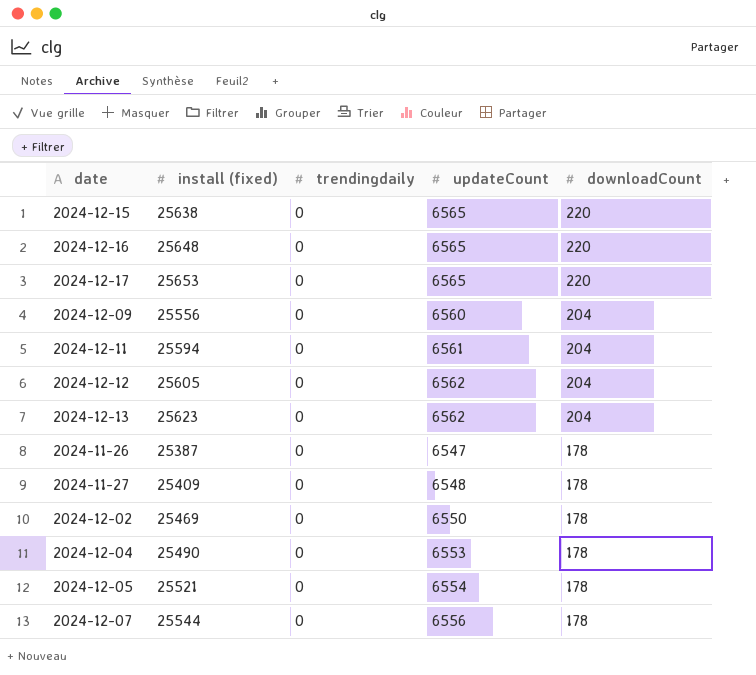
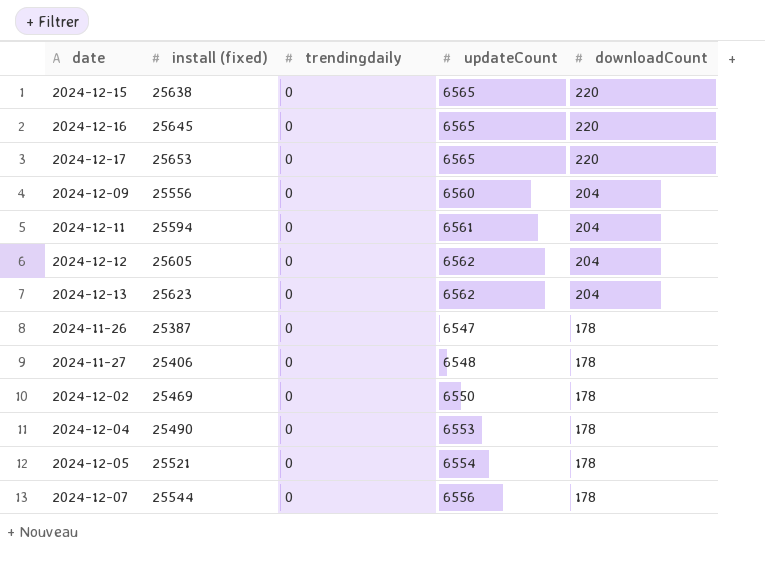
2024-12-16 | install (fixed): 25648 -> 25645
2024-11-27 | install (fixed): 25409 -> 25406

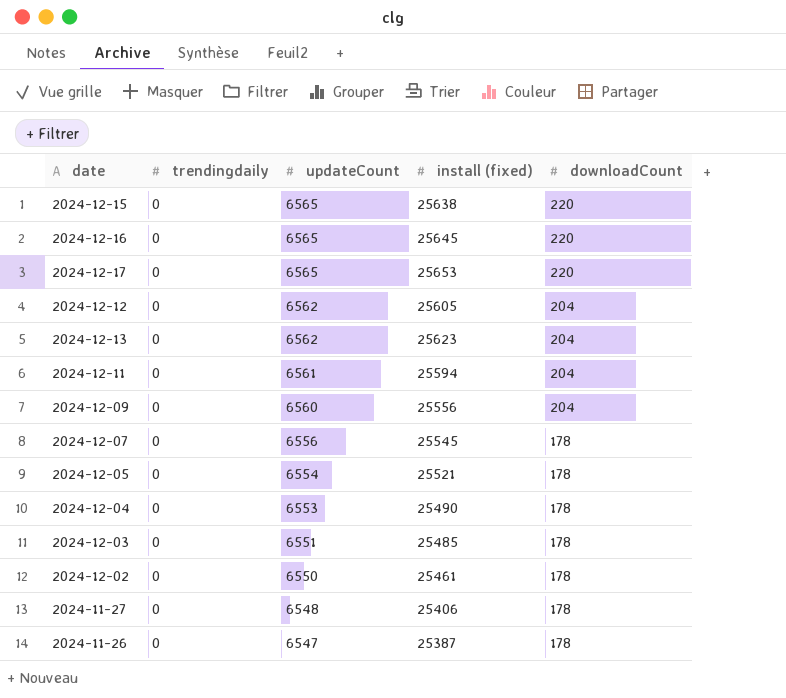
row order: downloadCount descending -> updateCount descending
column install (fixed) | position: 2 -> 4
2024-12-07 | install (fixed): 25544 -> 25545
row 2024-12-03: none -> 0 | 6551 | 25485 | 178
2024-12-02 | install (fixed): 25469 -> 25461

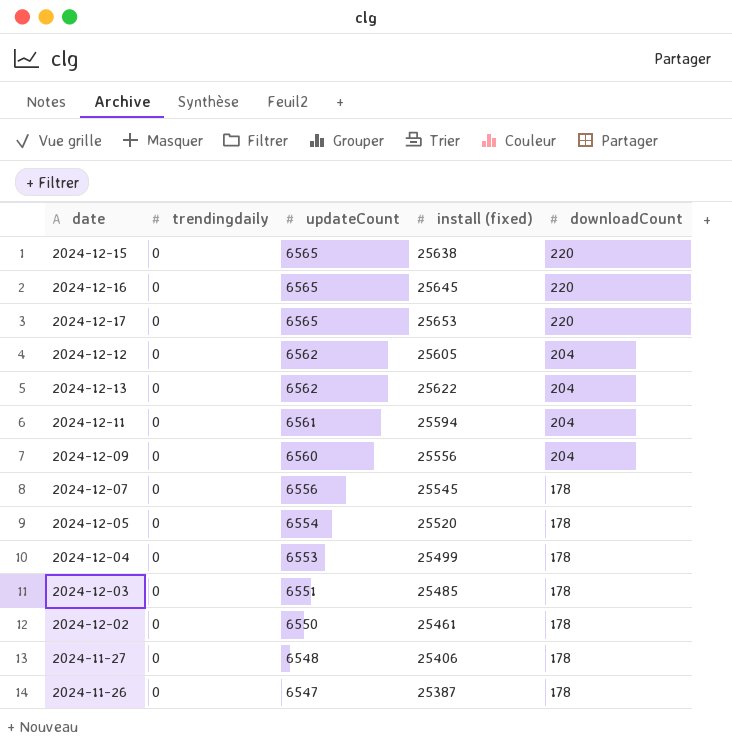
2024-12-13 | install (fixed): 25623 -> 25622
2024-12-05 | install (fixed): 25521 -> 25520
2024-12-04 | install (fixed): 25490 -> 25499

